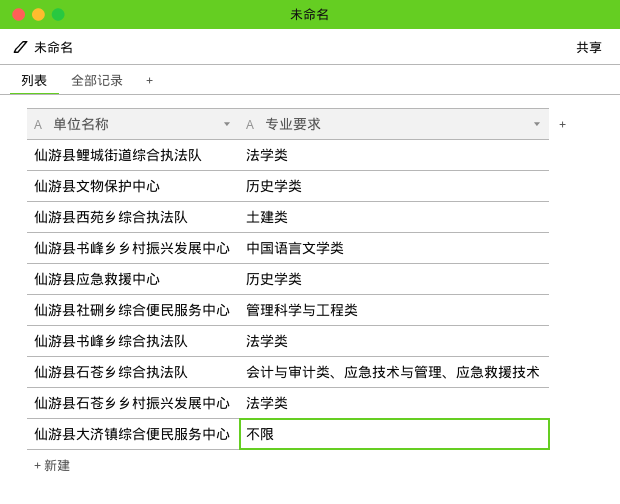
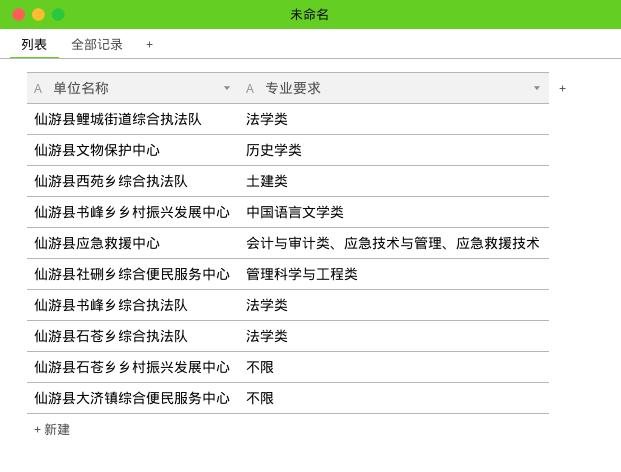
仙游县应急救援中心 | 专业要求: 历史学类 -> 会计与审计类、应急技术与管理、应急救援技术
仙游县石苍乡综合执法队 | 专业要求: 会计与审计类、应急技术与管理、应急救援技术 -> 法学类
仙游县石苍乡乡村振兴发展中心 | 专业要求: 法学类 -> 不限

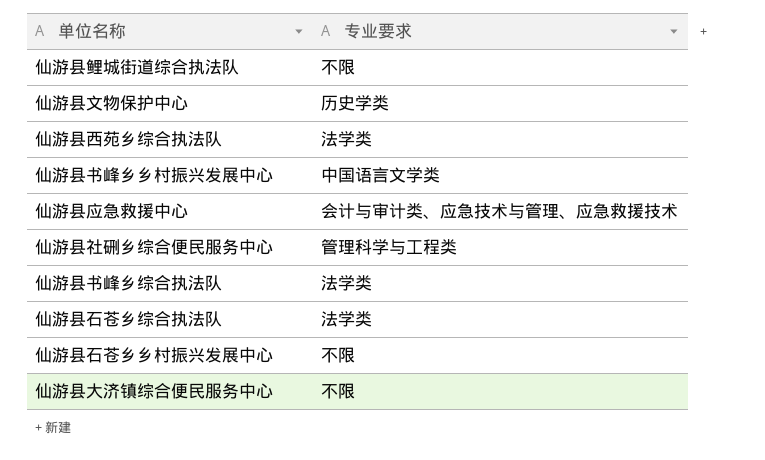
仙游县鲤城街道综合执法队 | 专业要求: 法学类 -> 不限
仙游县西苑乡综合执法队 | 专业要求: 土建类 -> 法学类

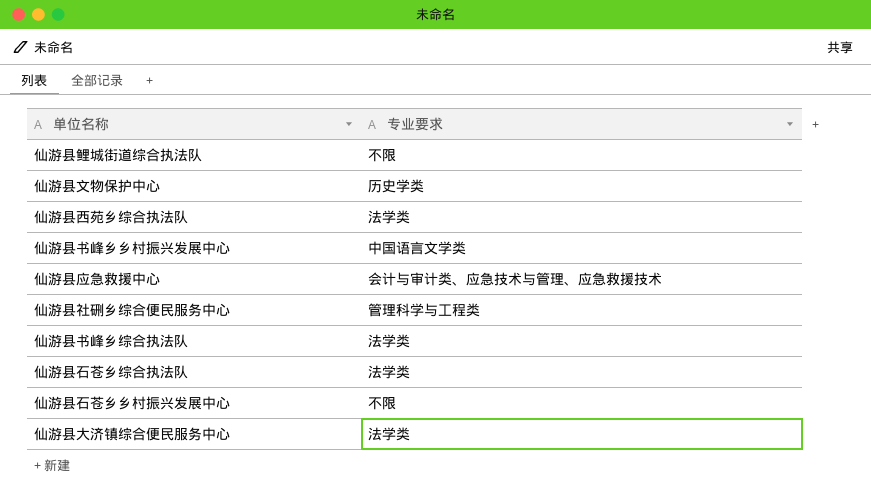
仙游县大济镇综合便民服务中心 | 专业要求: 不限 -> 法学类

